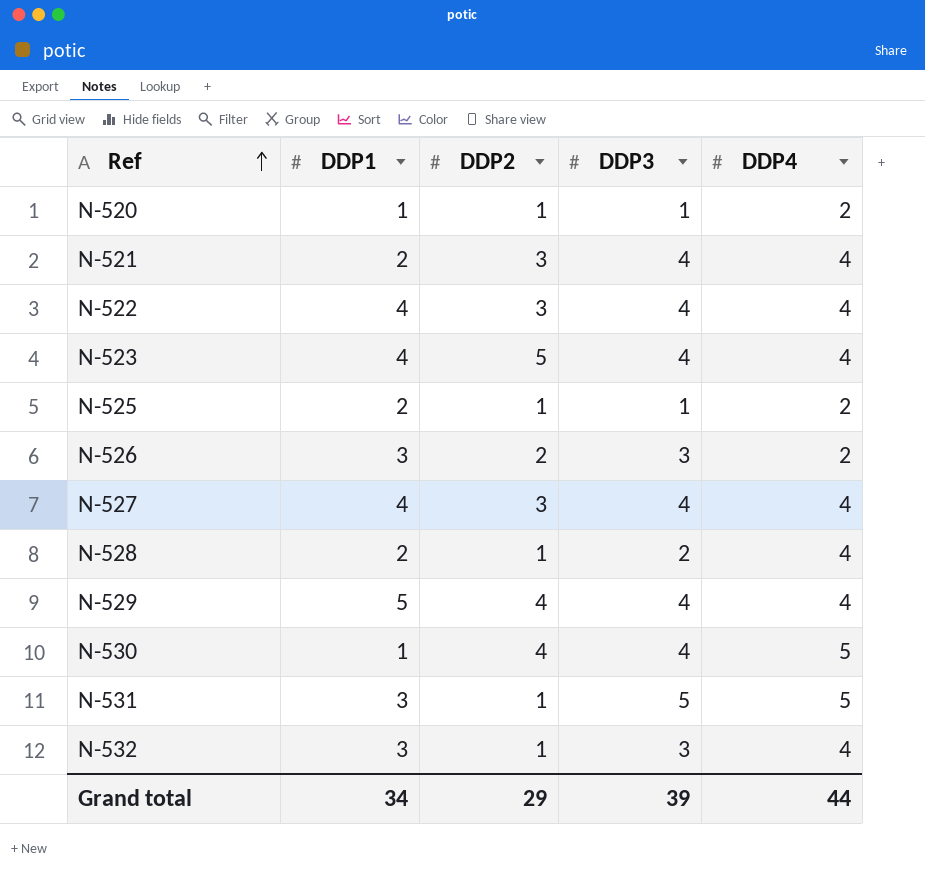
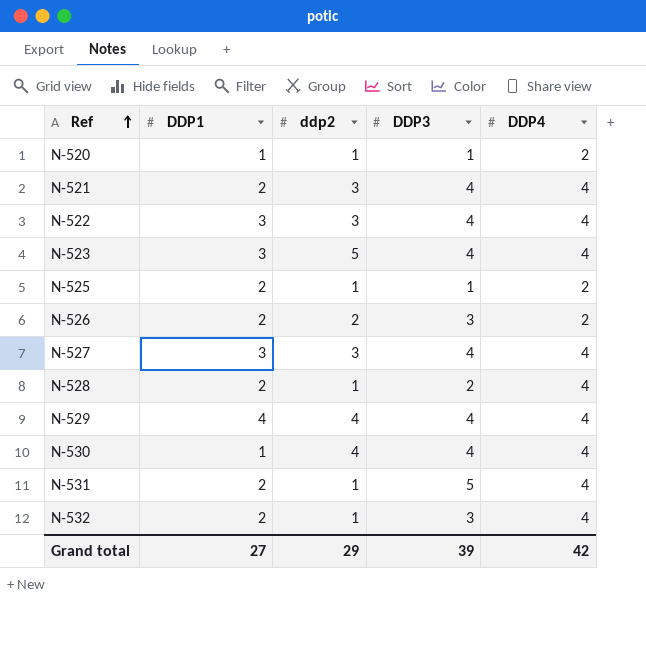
column name: DDP2 -> ddp2
N-522 | DDP1: 4 -> 3
N-523 | DDP1: 4 -> 3
N-526 | DDP1: 3 -> 2
N-527 | DDP1: 4 -> 3
N-529 | DDP1: 5 -> 4
N-530 | DDP4: 5 -> 4
N-531 | DDP1: 3 -> 2
N-531 | DDP4: 5 -> 4
N-532 | DDP1: 3 -> 2
Grand total | DDP1: 34 -> 27
Grand total | DDP4: 44 -> 42

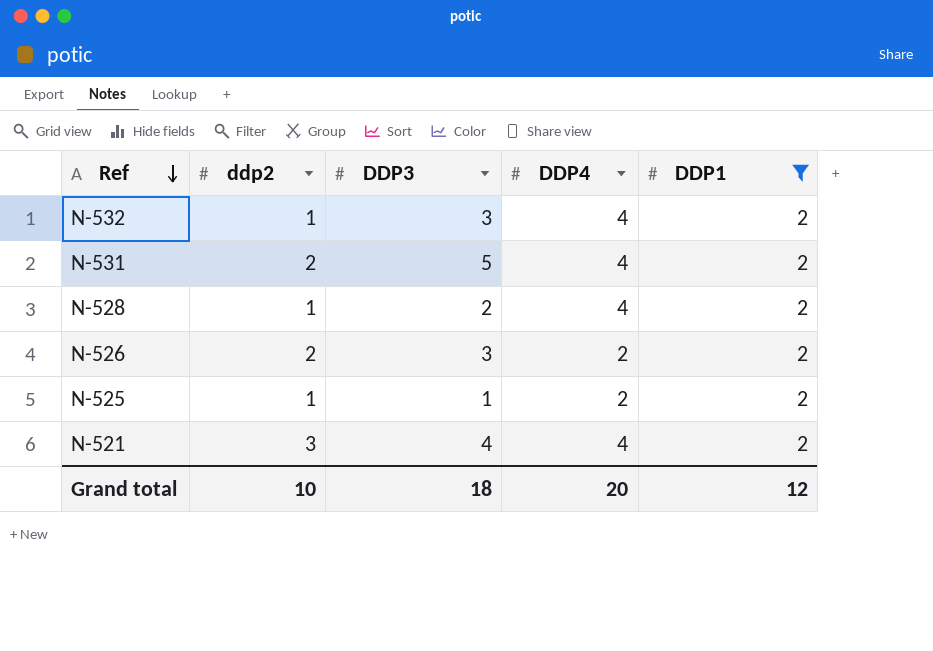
filter: none -> DDP1 = 2
row order: Ref ascending -> Ref descending
column DDP1 | position: 2 -> 5
N-531 | ddp2: 1 -> 2
Grand total | ddp2: 29 -> 10
Grand total | DDP3: 39 -> 18
Grand total | DDP4: 42 -> 20
Grand total | DDP1: 27 -> 12

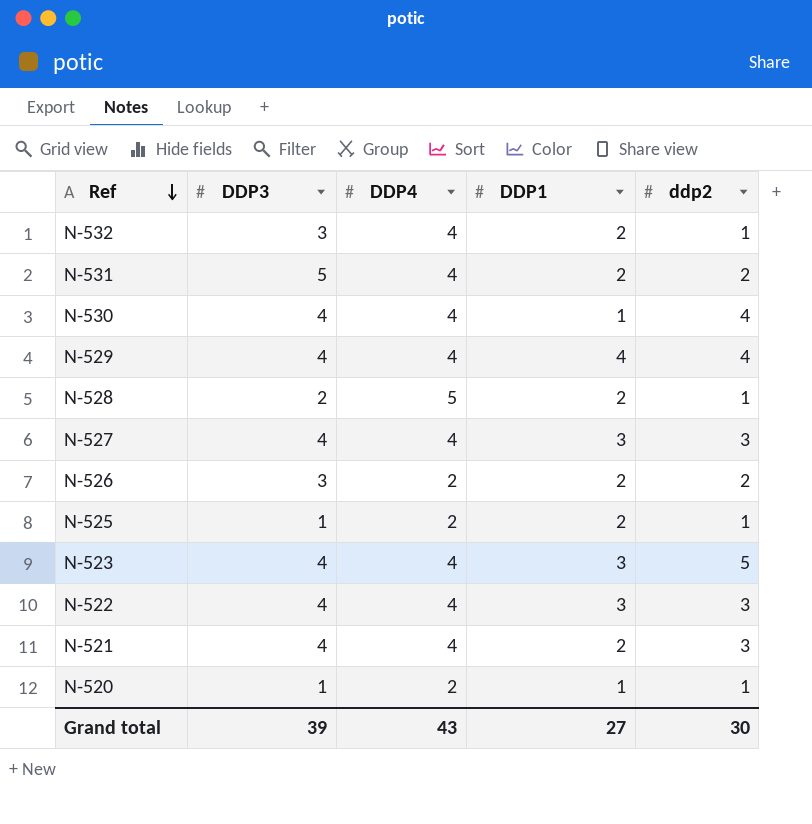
filter: DDP1 = 2 -> none
column ddp2 | position: 2 -> 5
N-528 | DDP4: 4 -> 5
Grand total | DDP3: 18 -> 39
Grand total | DDP4: 20 -> 43
Grand total | DDP1: 12 -> 27
Grand total | ddp2: 10 -> 30

